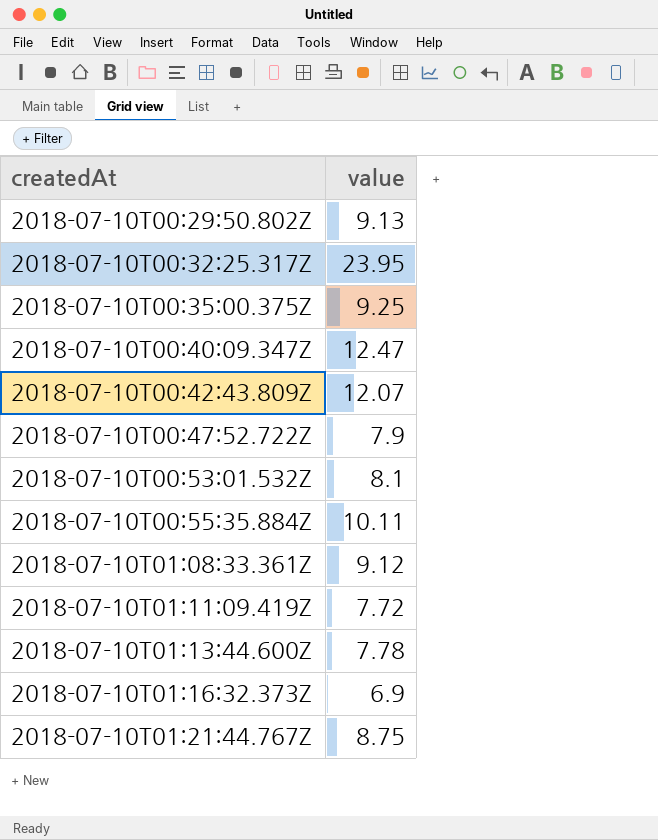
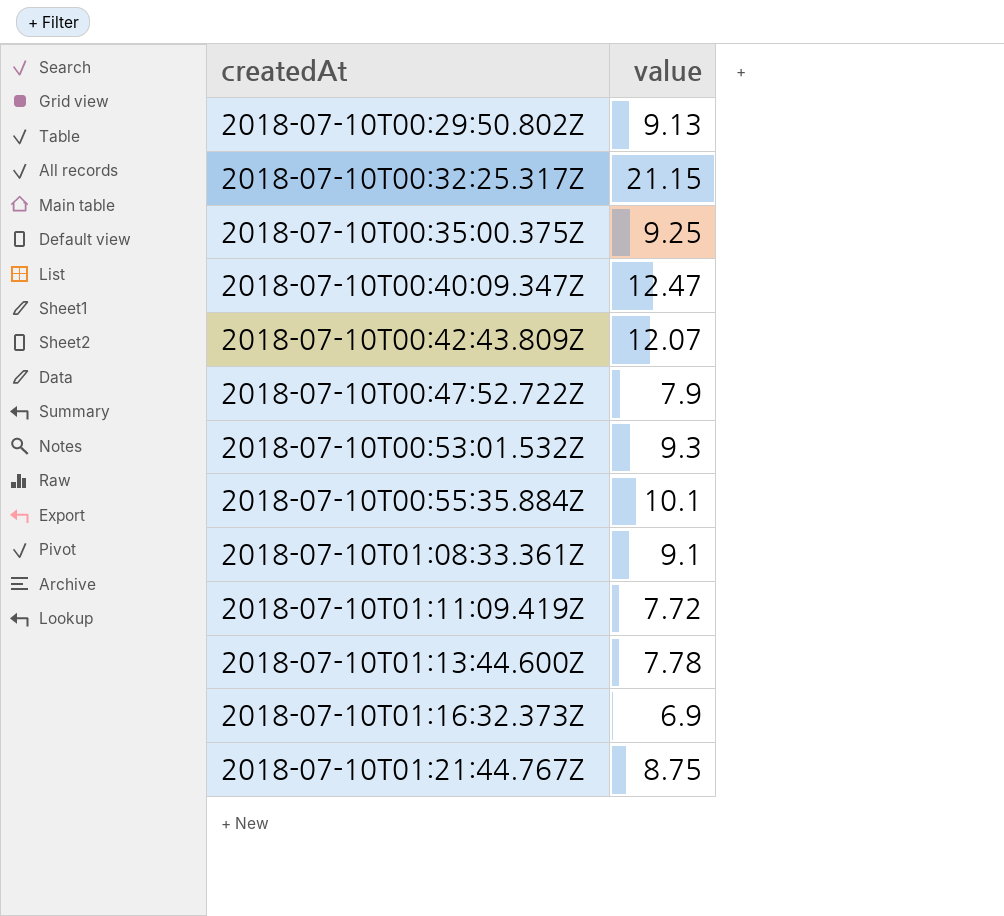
2018-07-10T00:32:25.317Z | value: 23.95 -> 21.15
2018-07-10T00:53:01.532Z | value: 8.1 -> 9.3
2018-07-10T00:55:35.884Z | value: 10.11 -> 10.1
2018-07-10T01:08:33.361Z | value: 9.12 -> 9.1

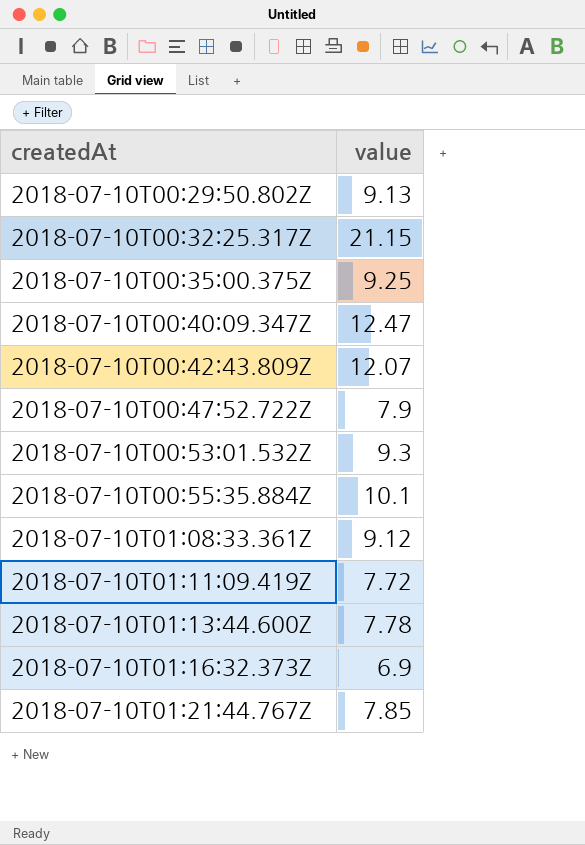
2018-07-10T01:08:33.361Z | value: 9.1 -> 9.12
2018-07-10T01:21:44.767Z | value: 8.75 -> 7.85

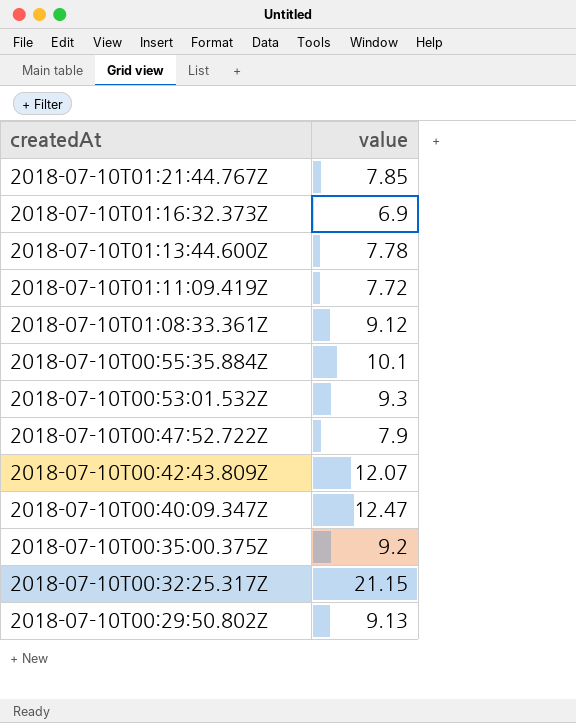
row order: createdAt ascending -> createdAt descending
2018-07-10T00:35:00.375Z | value: 9.25 -> 9.2

